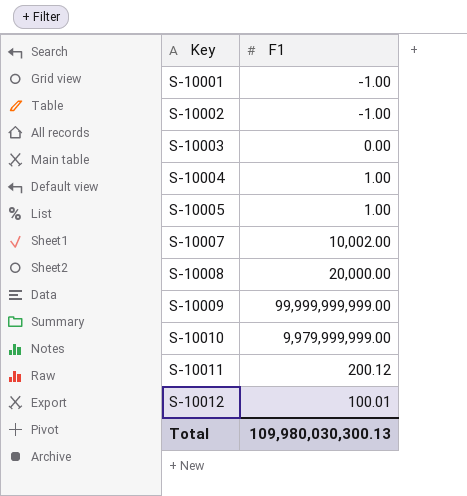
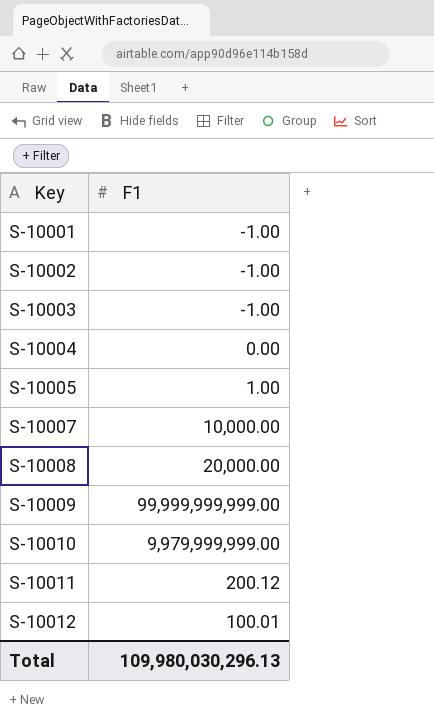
S-10003 | F1: 0.00 -> -1.00
S-10004 | F1: 1.00 -> 0.00
S-10007 | F1: 10,002.00 -> 10,000.00
Total | F1: 109,980,030,300.13 -> 109,980,030,296.13

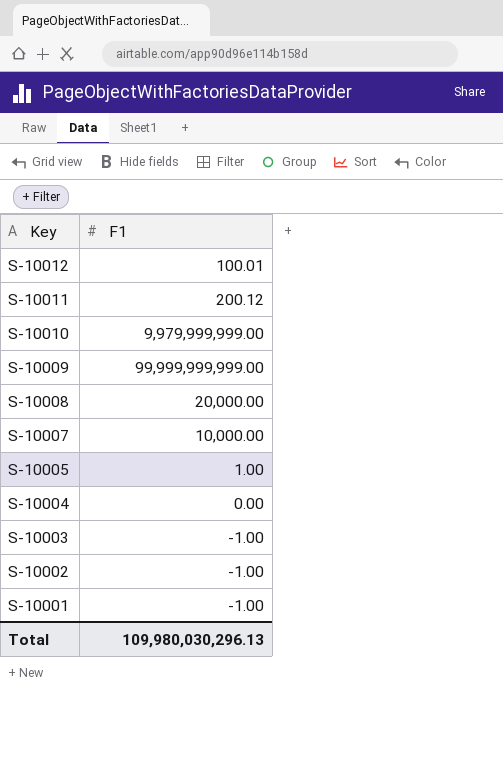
row order: Key ascending -> Key descending

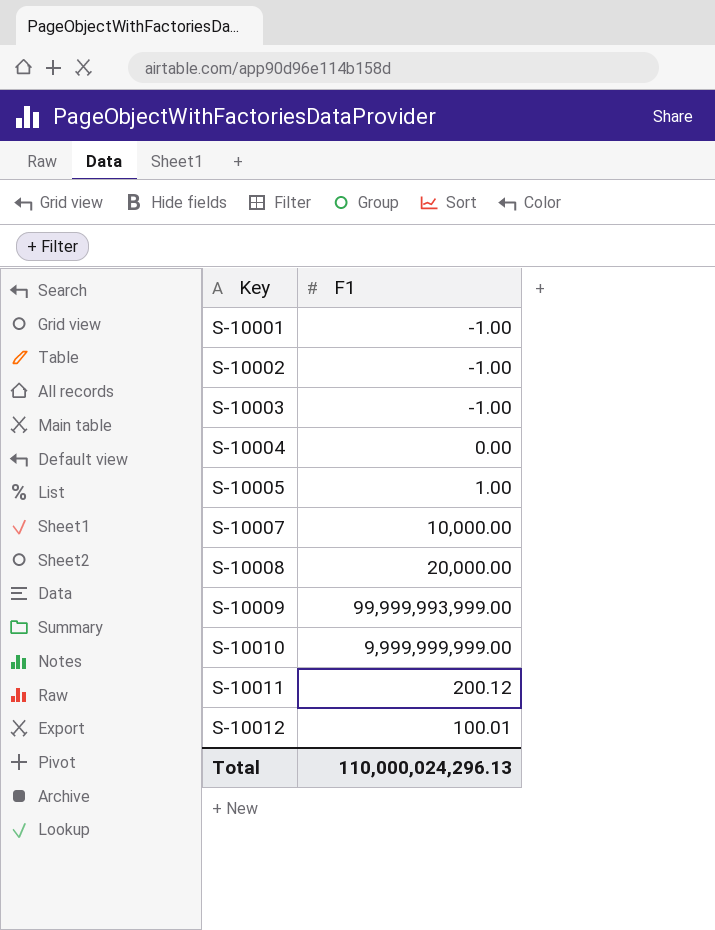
row order: Key descending -> Key ascending
S-10009 | F1: 99,999,999,999.00 -> 99,999,993,999.00
S-10010 | F1: 9,979,999,999.00 -> 9,999,999,999.00
Total | F1: 109,980,030,296.13 -> 110,000,024,296.13

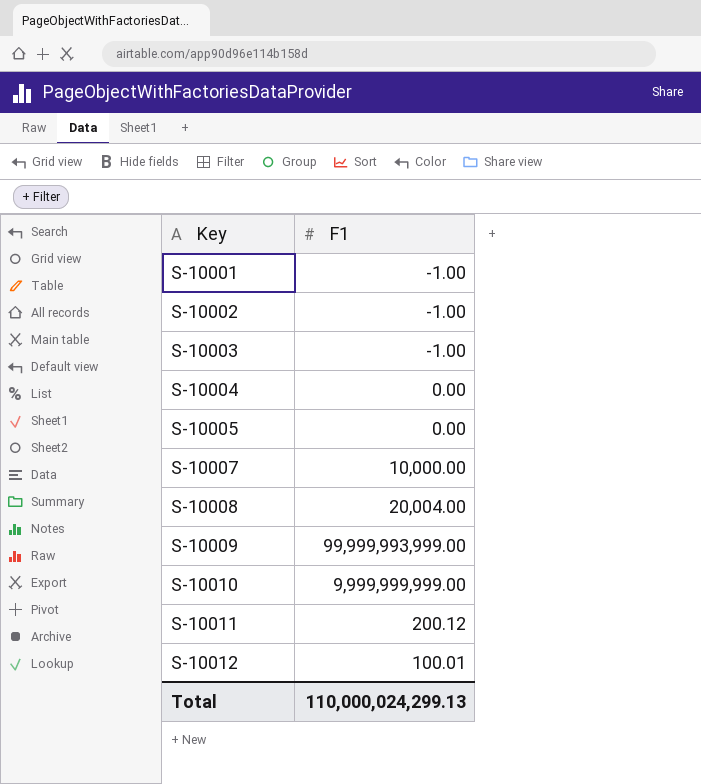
S-10005 | F1: 1.00 -> 0.00
S-10008 | F1: 20,000.00 -> 20,004.00
Total | F1: 110,000,024,296.13 -> 110,000,024,299.13

